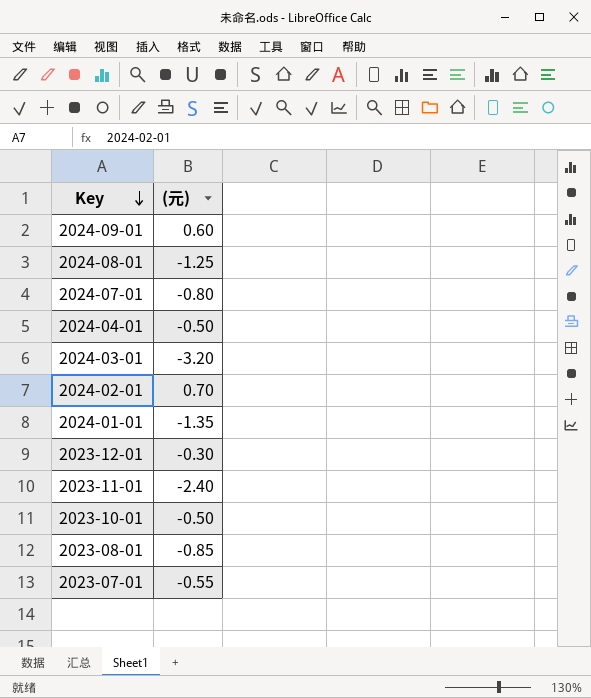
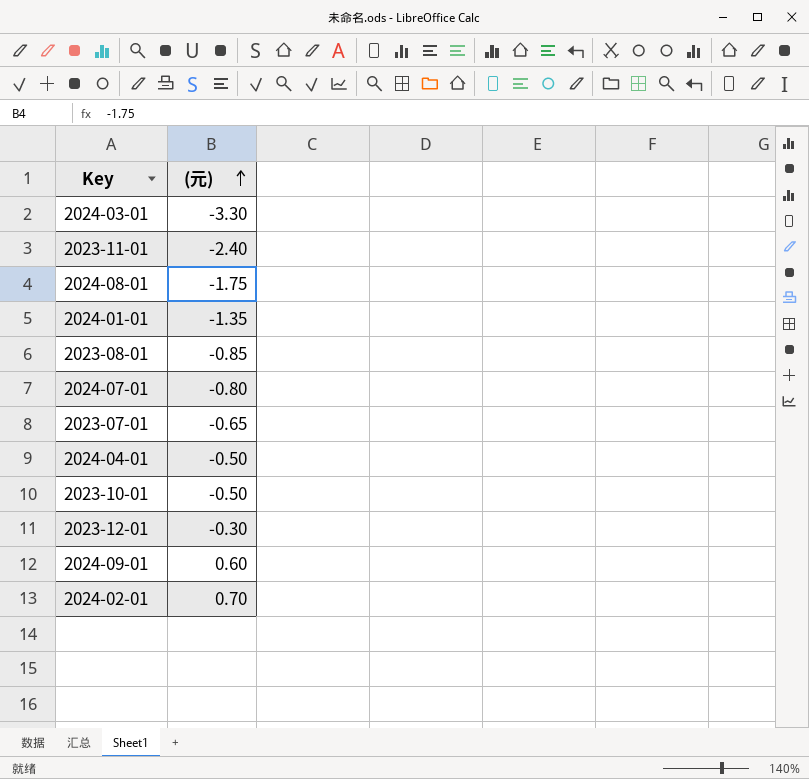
row order: Key descending -> (元) ascending
2024-03-01 | (元): -3.20 -> -3.30
2024-08-01 | (元): -1.25 -> -1.75
2023-07-01 | (元): -0.55 -> -0.65

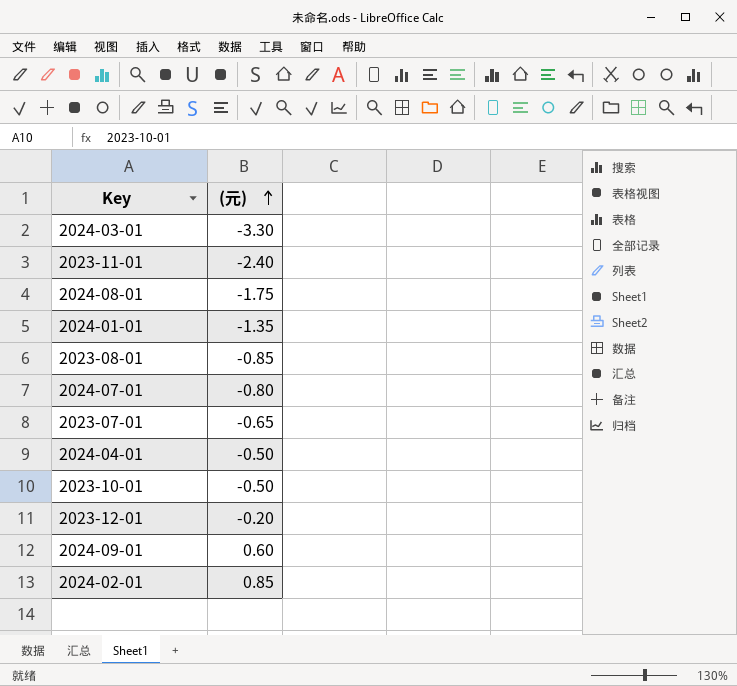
2023-12-01 | (元): -0.30 -> -0.20
2024-02-01 | (元): 0.70 -> 0.85

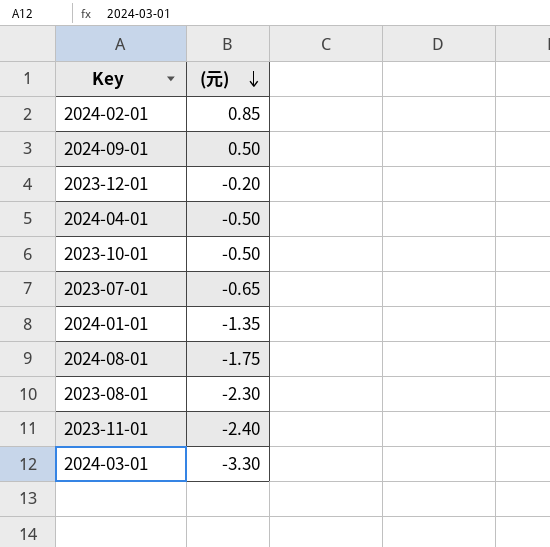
row order: (元) ascending -> (元) descending
row 2024-07-01: -0.80 -> none
2024-09-01 | (元): 0.60 -> 0.50
2023-08-01 | (元): -0.85 -> -2.30

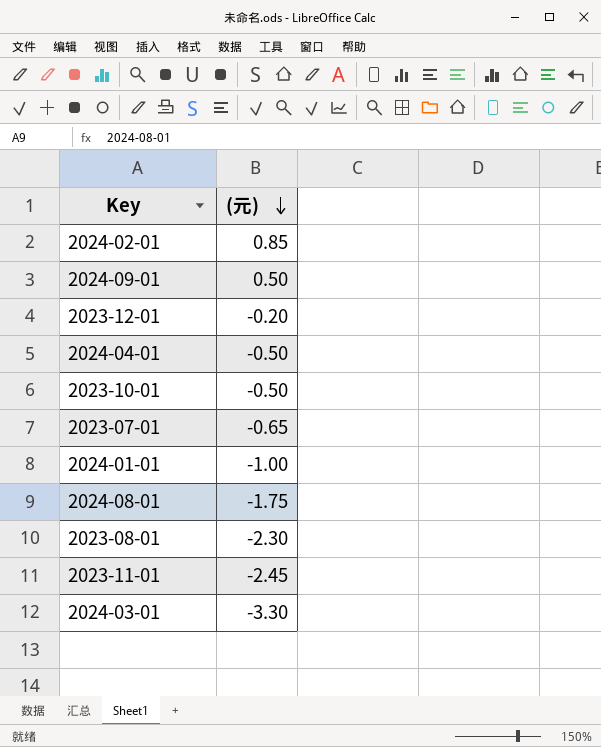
2024-01-01 | (元): -1.35 -> -1.00
2023-11-01 | (元): -2.40 -> -2.45

